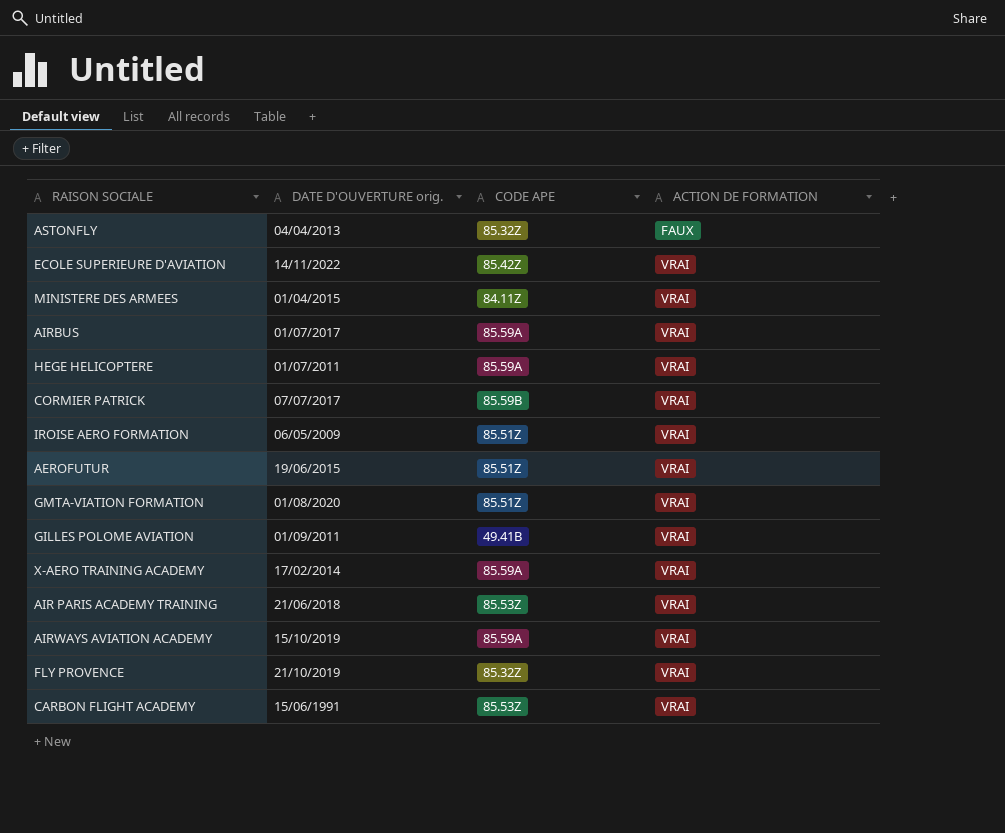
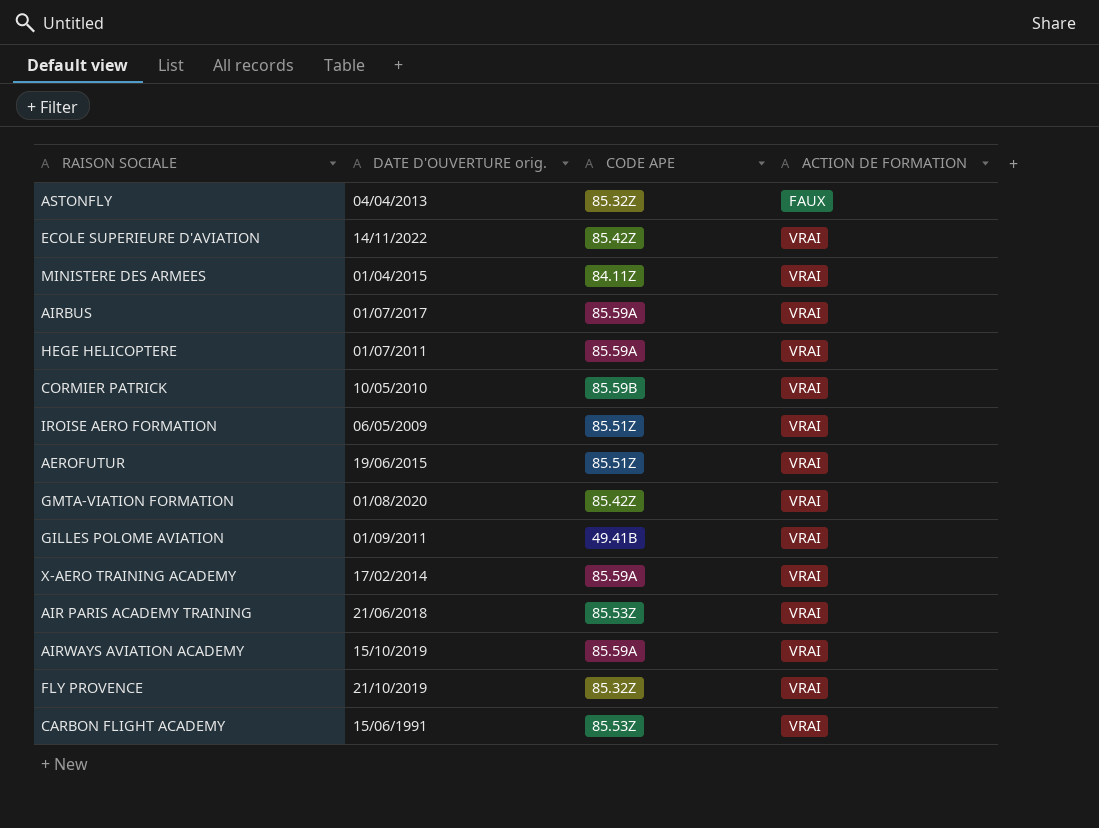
CORMIER PATRICK | DATE D'OUVERTURE orig.: 07/07/2017 -> 10/05/2010
GMTA-VIATION FORMATION | CODE APE: 85.51Z -> 85.42Z

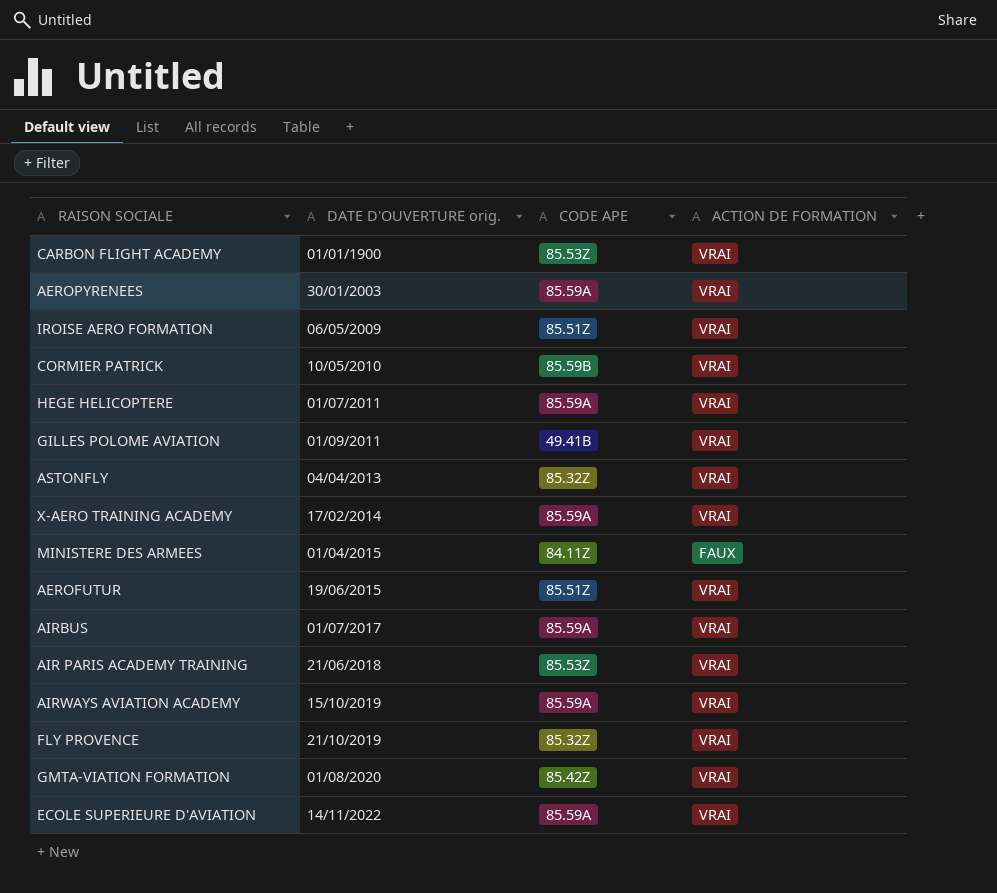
row order: ACTION DE FORMATION ascending -> DATE D'OUVERTURE orig. ascending
CARBON FLIGHT ACADEMY | DATE D'OUVERTURE orig.: 15/06/1991 -> 01/01/1900
row AEROPYRENEES: none -> 30/01/2003 | 85.59A | VRAI
ASTONFLY | ACTION DE FORMATION: FAUX -> VRAI
MINISTERE DES ARMEES | ACTION DE FORMATION: VRAI -> FAUX
ECOLE SUPERIEURE D'AVIATION | CODE APE: 85.42Z -> 85.59A

